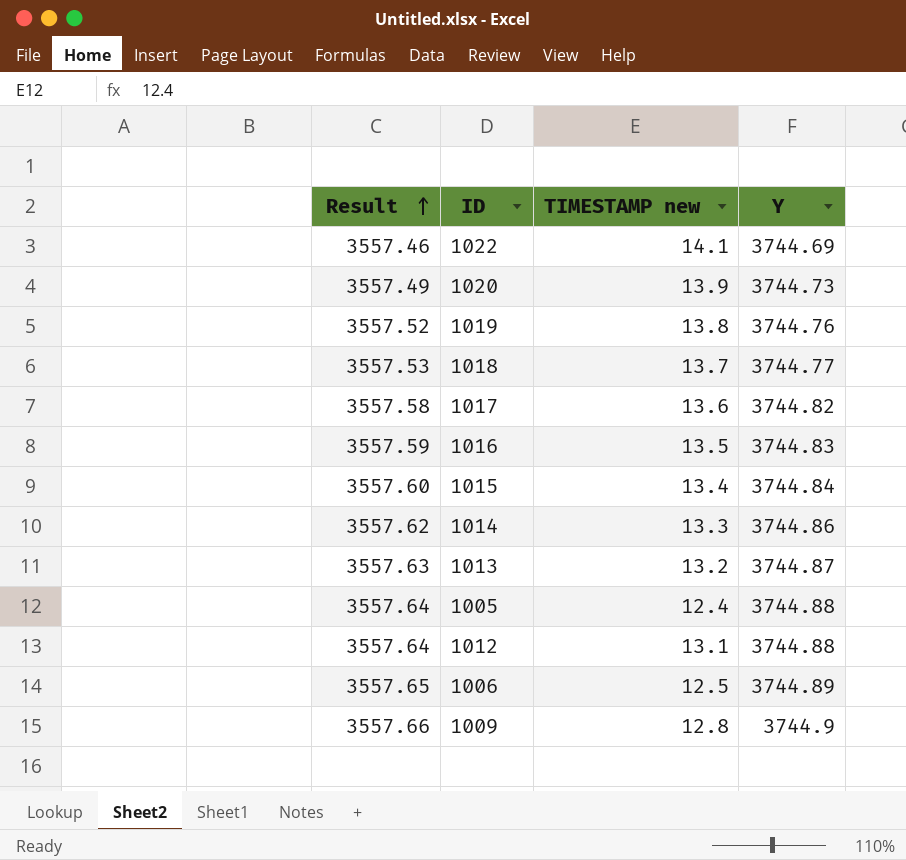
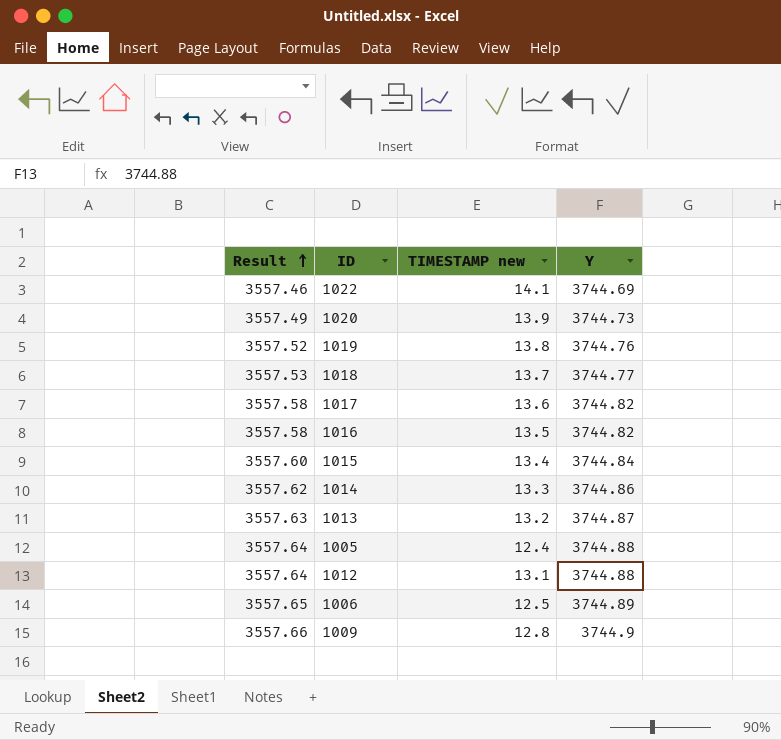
1016 | Result: 3557.59 -> 3557.58
1016 | Y: 3744.83 -> 3744.82

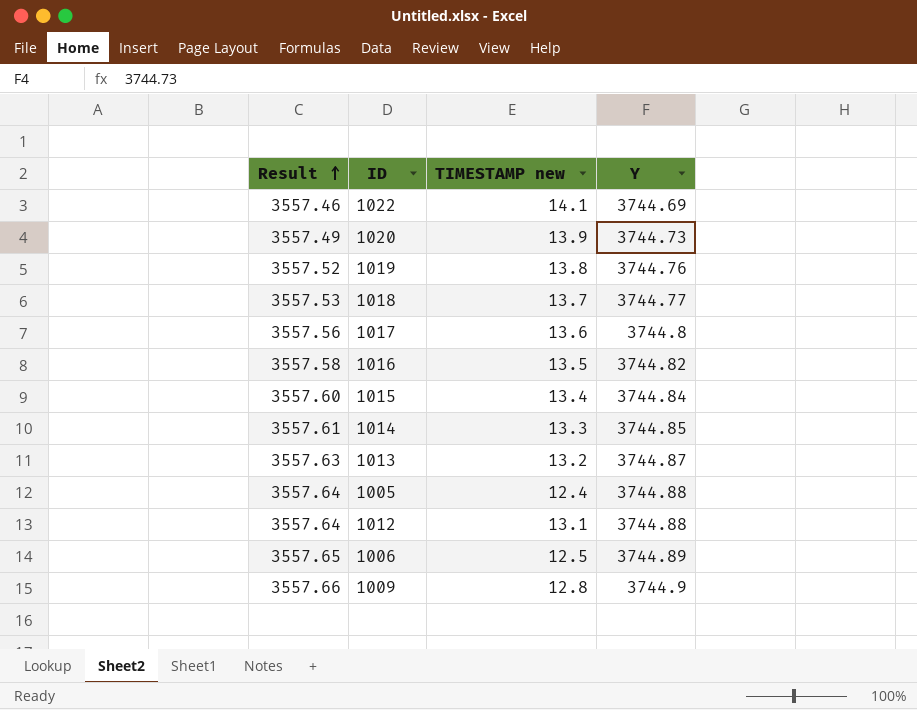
1017 | Result: 3557.58 -> 3557.56
1017 | Y: 3744.82 -> 3744.8
1014 | Result: 3557.62 -> 3557.61
1014 | Y: 3744.86 -> 3744.85

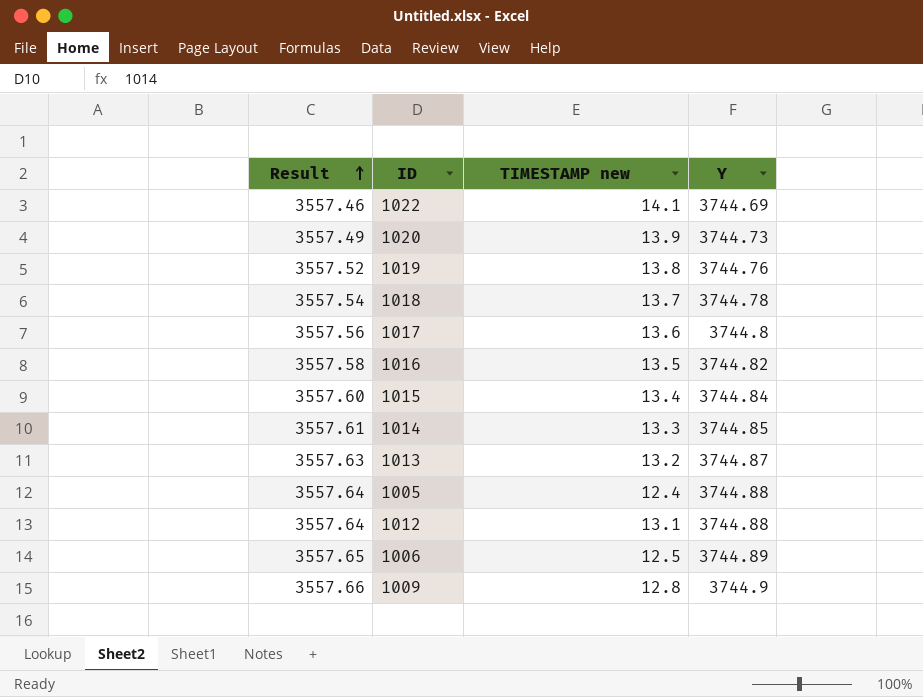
1018 | Result: 3557.53 -> 3557.54
1018 | Y: 3744.77 -> 3744.78

